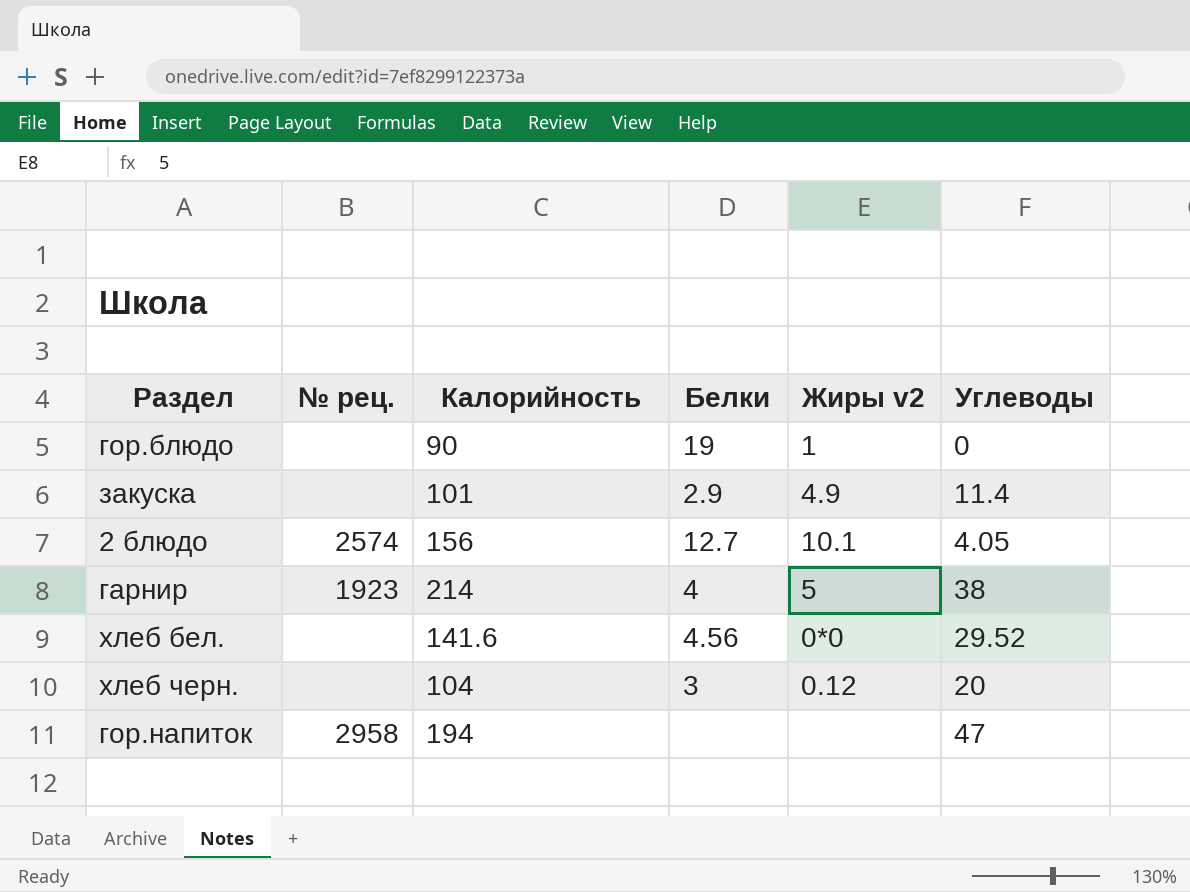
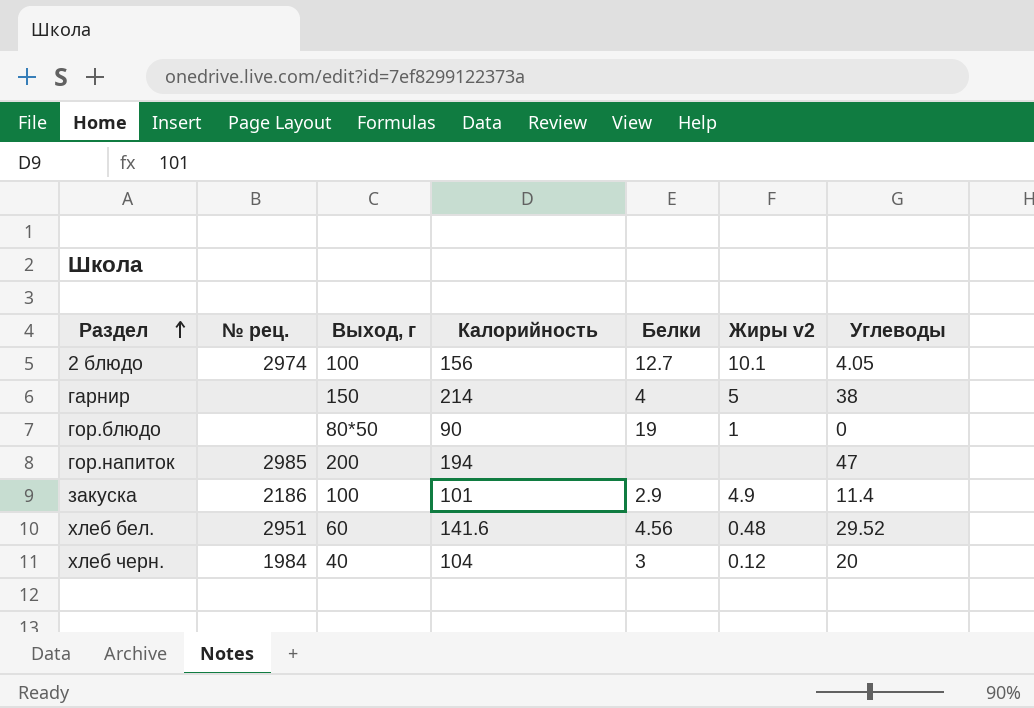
row order: none -> Раздел ascending
column Выход, г | position: none -> 3
2 блюдо | № рец.: 2574 -> 2974
гарнир | № рец.: 1923 -> none
гор.напиток | № рец.: 2958 -> 2985
закуска | № рец.: none -> 2186
хлеб бел. | № рец.: none -> 2951
хлеб бел. | Жиры v2: 0*0 -> 0.48
хлеб черн. | № рец.: none -> 1984

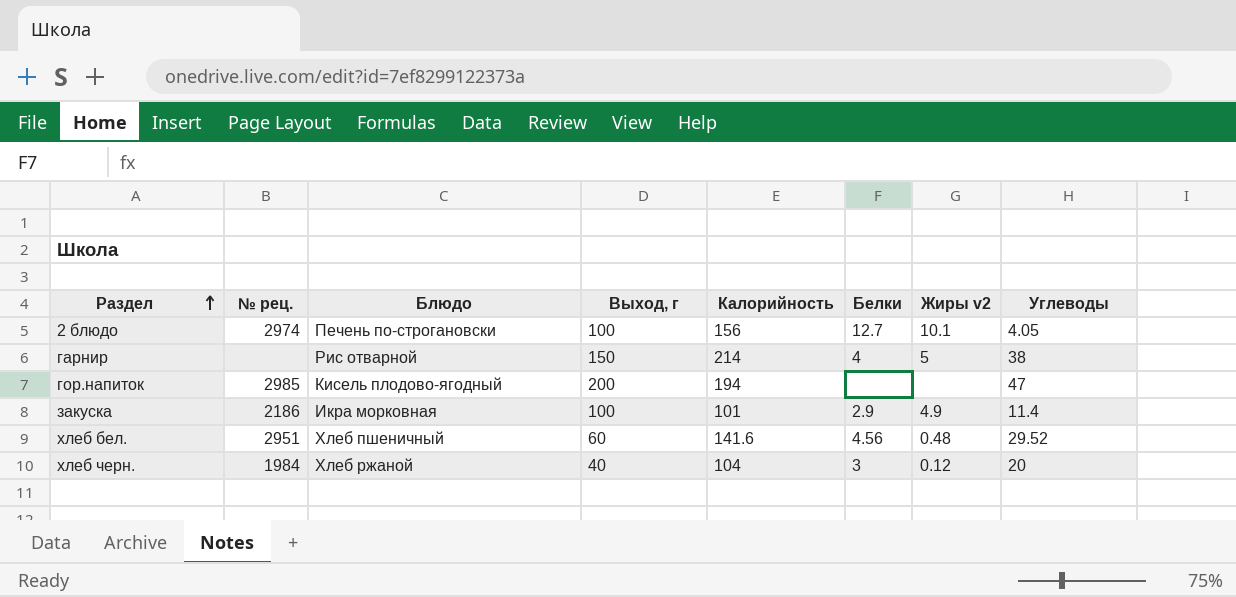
column Блюдо | position: none -> 3
row гор.блюдо: none | 80*50 | 90 | 19 | 1 | 0 -> none

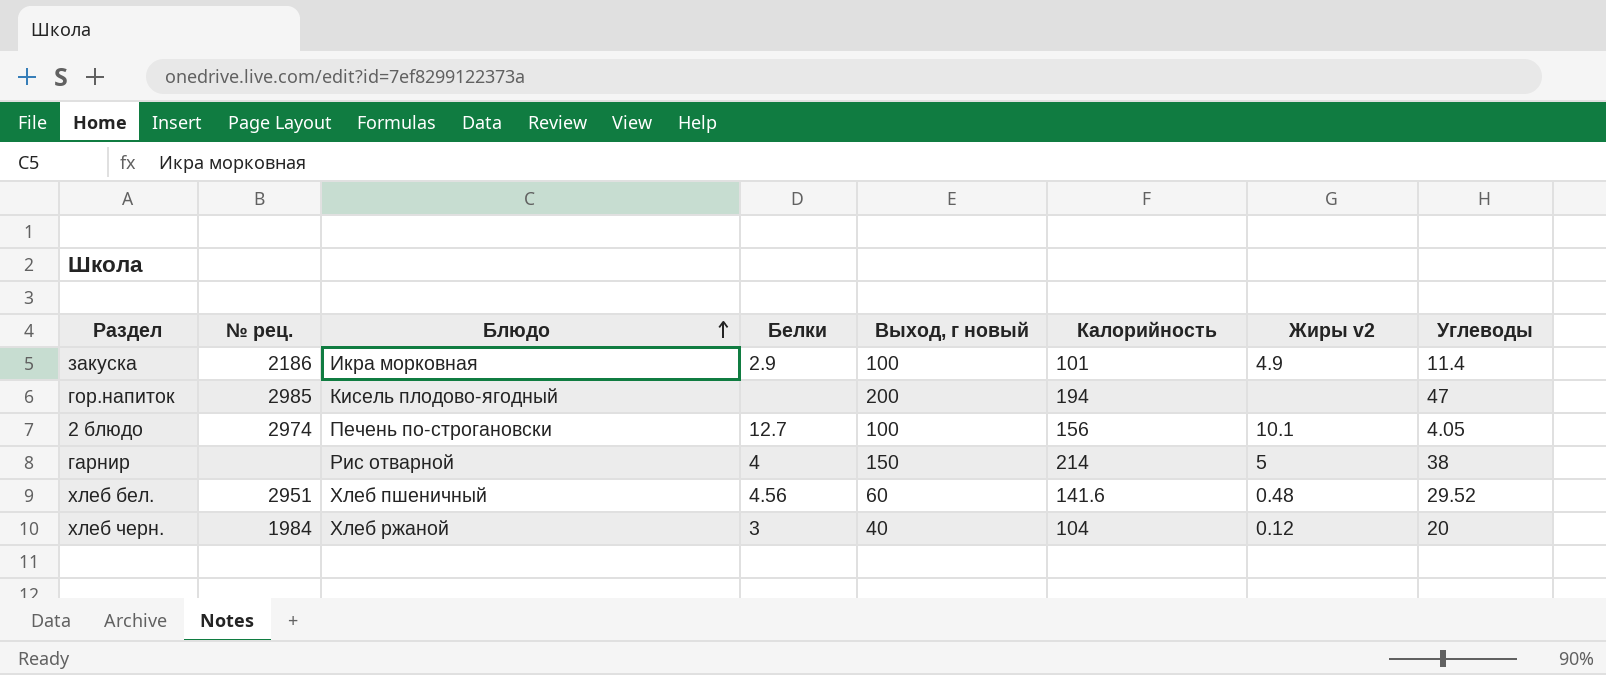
row order: Раздел ascending -> Блюдо ascending
column Белки | position: 6 -> 4
column name: Выход, г -> Выход, г новый

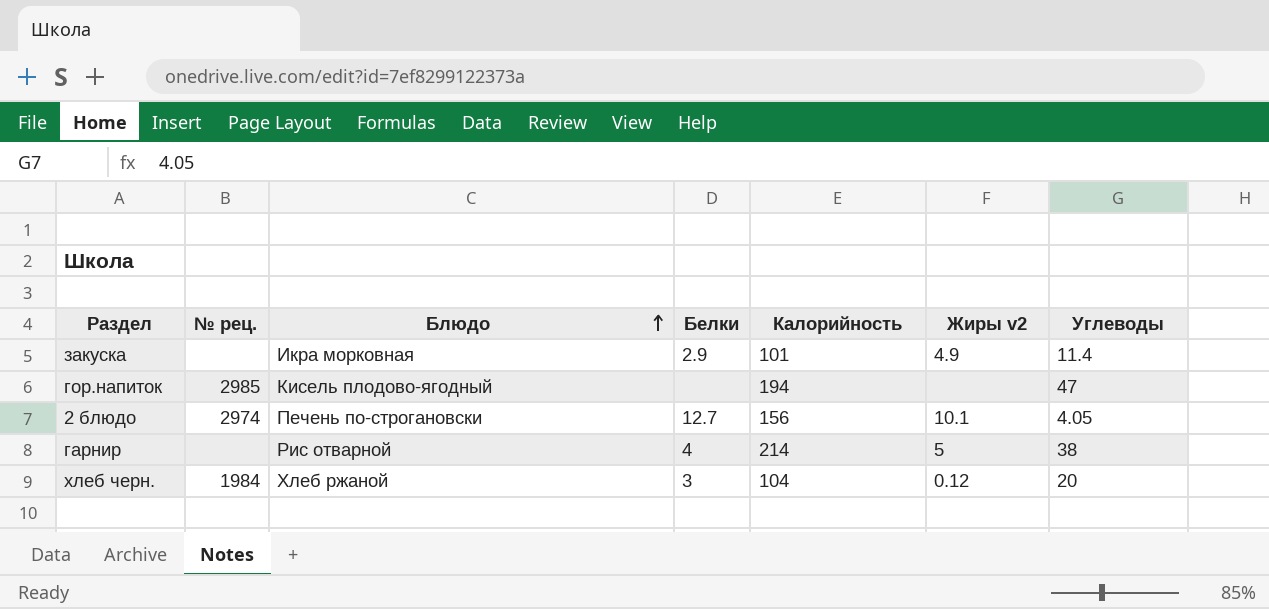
column Выход, г новый | position: 5 -> none
row хлеб бел.: 2951 | Хлеб пшеничный | 4.56 | 60 | 141.6 | 0.48 | 29.52 -> none
закуска | № рец.: 2186 -> none

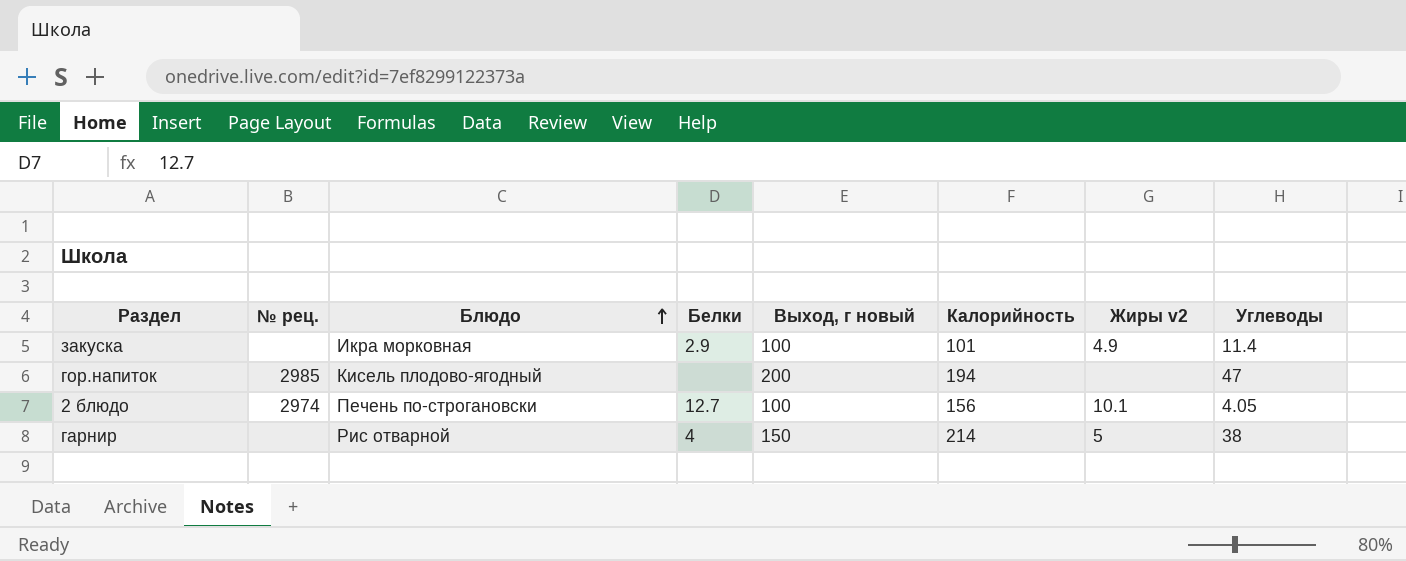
column Выход, г новый | position: none -> 5
row хлеб черн.: 1984 | Хлеб ржаной | 3 | 104 | 0.12 | 20 -> none

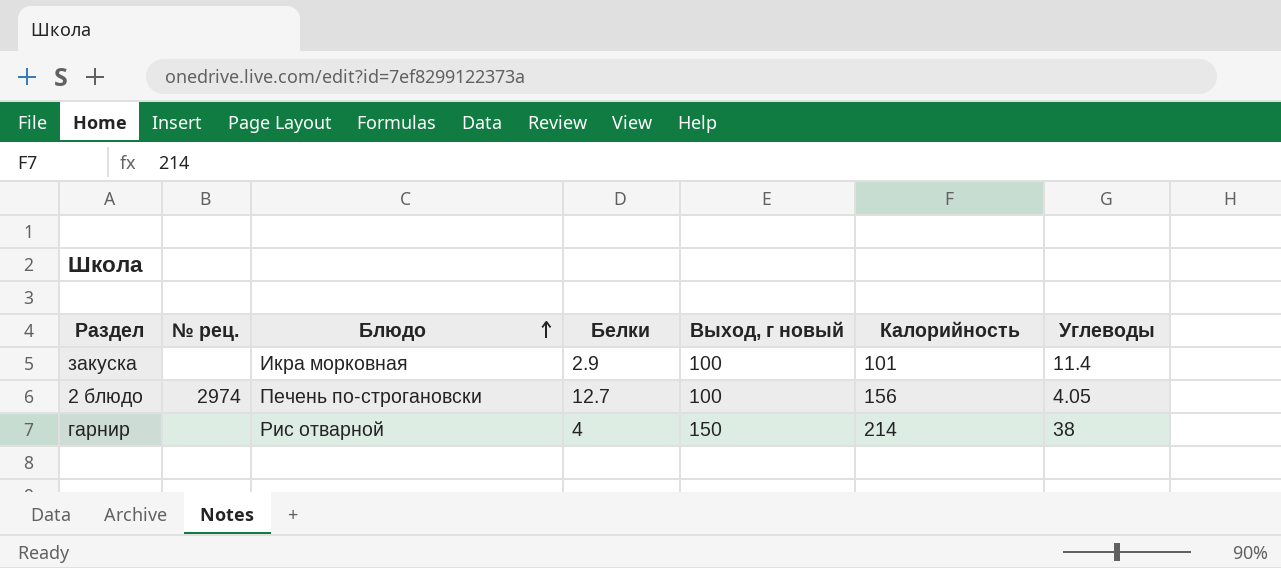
column Жиры v2 | position: 7 -> none
row гор.напиток: 2985 | Кисель плодово-ягодный | none | 200 | 194 | none | 47 -> none

